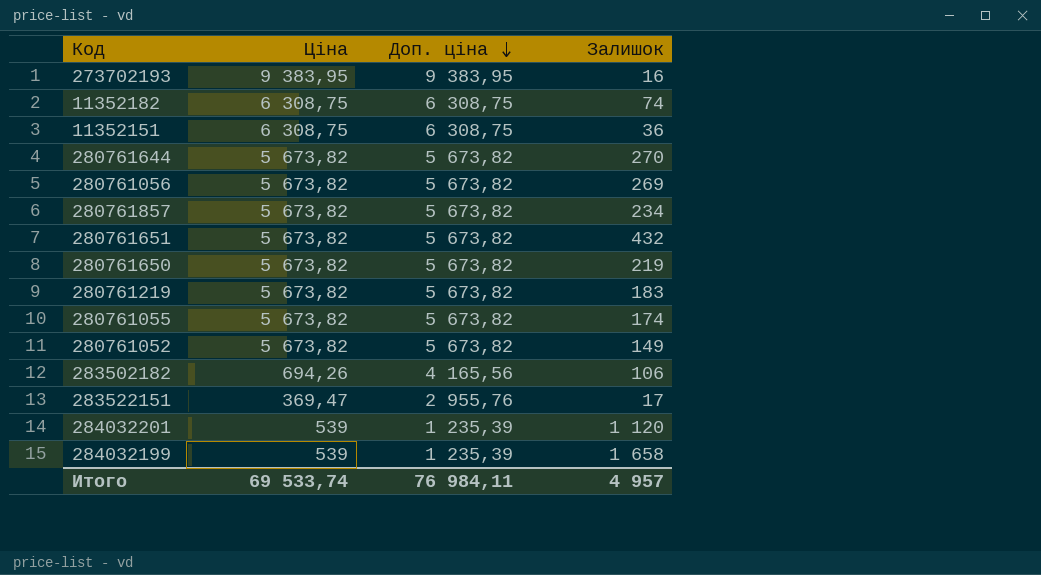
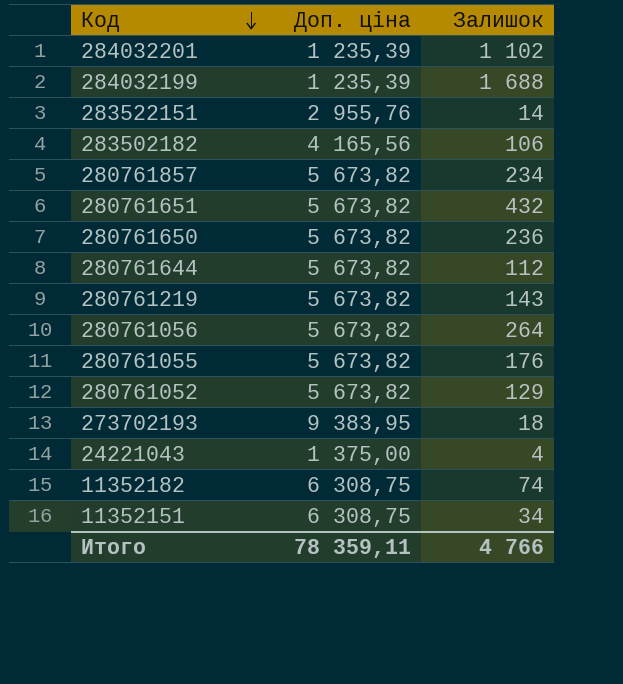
row order: Доп. ціна descending -> Код descending
column Ціна | position: 2 -> none
284032201 | Залишок: 1 120 -> 1 102
284032199 | Залишок: 1 658 -> 1 688
283522151 | Залишок: 17 -> 14
280761650 | Залишок: 219 -> 236
280761644 | Залишок: 270 -> 112
280761219 | Залишок: 183 -> 143
280761056 | Залишок: 269 -> 264
280761055 | Залишок: 174 -> 176
280761052 | Залишок: 149 -> 129
273702193 | Залишок: 16 -> 18
row 24221043: none -> 1 375,00 | 4
11352151 | Залишок: 36 -> 34
Итого | Доп. ціна: 76 984,11 -> 78 359,11
Итого | Залишок: 4 957 -> 4 766

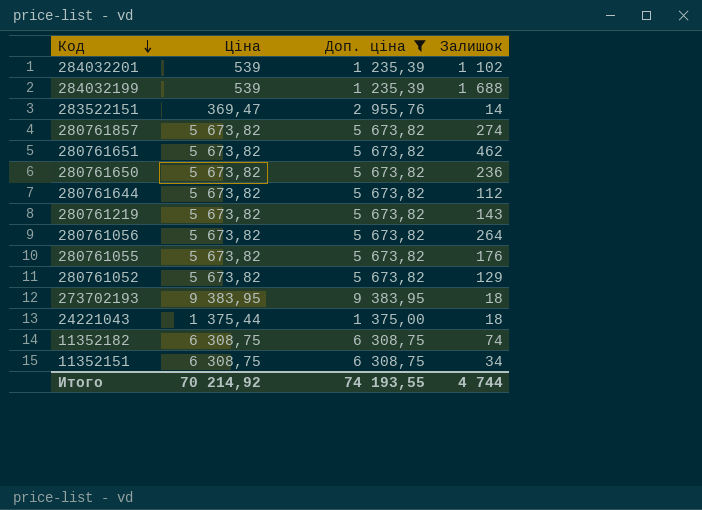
filter: none -> Доп. ціна != 4 165,56
column Ціна | position: none -> 2
280761857 | Залишок: 234 -> 274
280761651 | Залишок: 432 -> 462
24221043 | Залишок: 4 -> 18
Итого | Доп. ціна: 78 359,11 -> 74 193,55
Итого | Залишок: 4 766 -> 4 744

